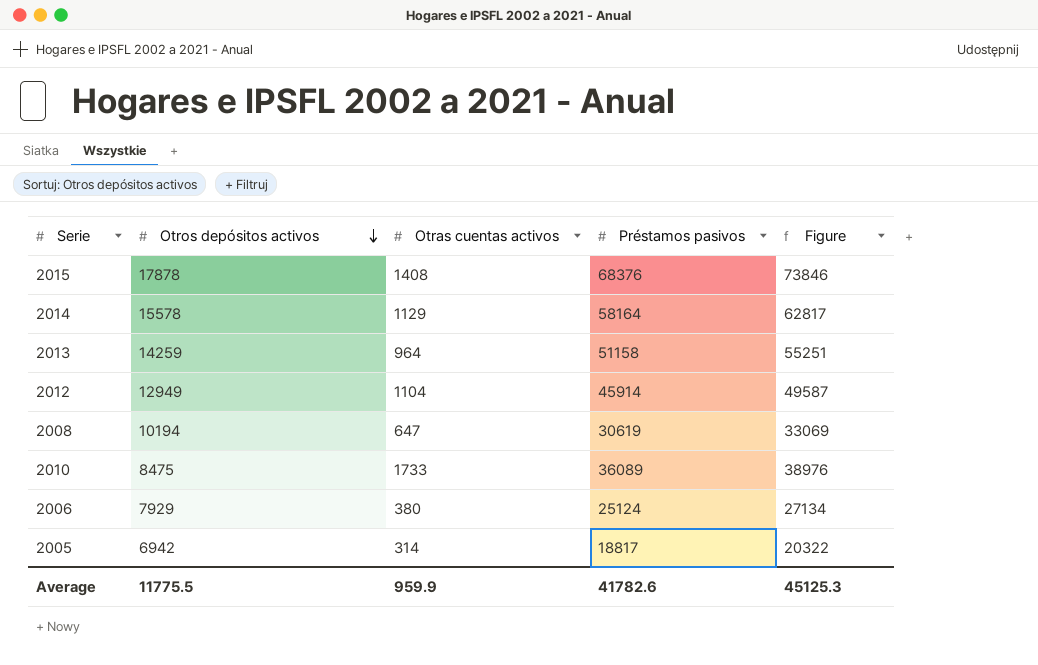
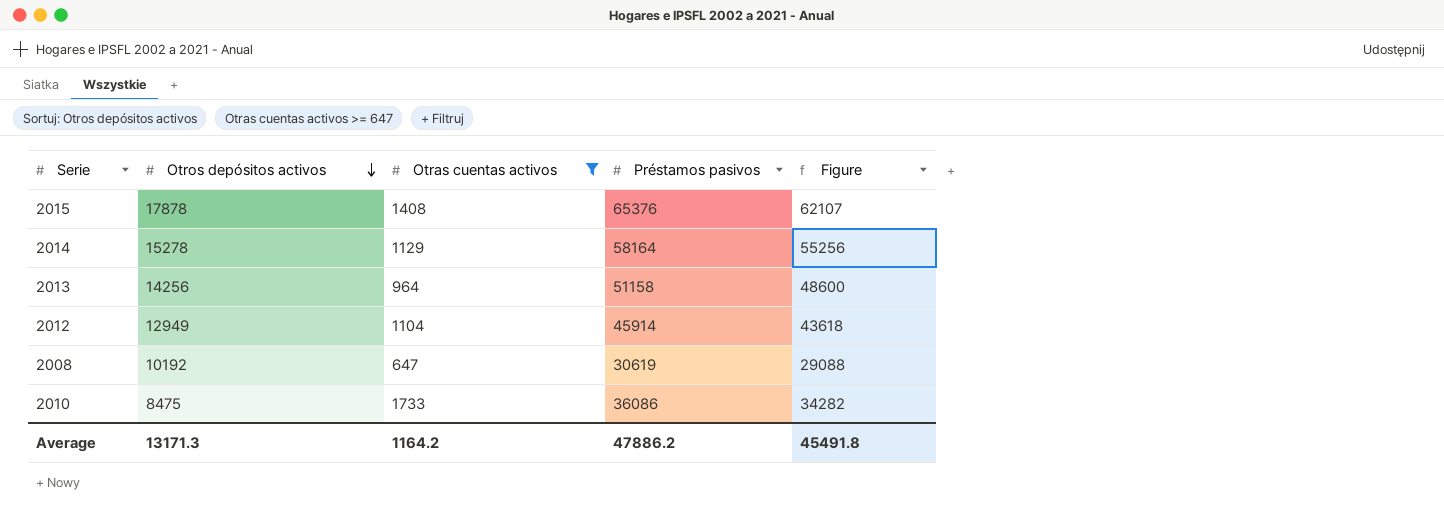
filter: none -> Otras cuentas activos >= 647
column Figure | formula: [Préstamos pasivos] * 1.08 -> [Préstamos pasivos] * 0.95
2015 | Préstamos pasivos: 68376 -> 65376
2014 | Otros depósitos activos: 15578 -> 15278
2013 | Otros depósitos activos: 14259 -> 14256
2008 | Otros depósitos activos: 10194 -> 10192
2010 | Préstamos pasivos: 36089 -> 36086
Average | Otros depósitos activos: 11775.5 -> 13171.3
Average | Otras cuentas activos: 959.9 -> 1164.2
Average | Préstamos pasivos: 41782.6 -> 47886.2
Average | Figure: 45125.3 -> 45491.8

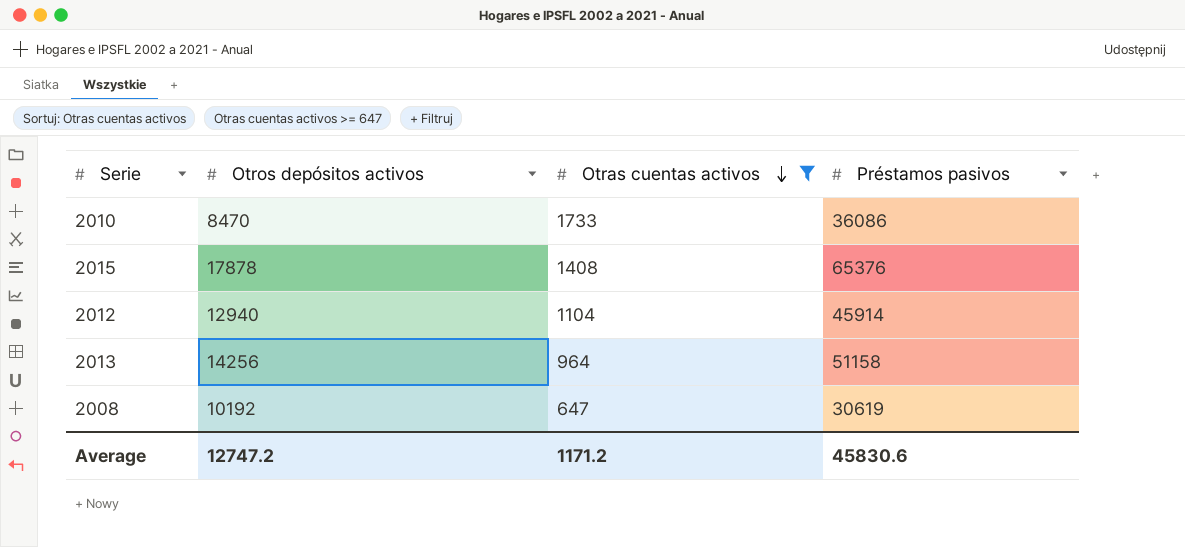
row order: Otros depósitos activos descending -> Otras cuentas activos descending
column Figure | formula: [Préstamos pasivos] * 0.95 -> none
row 2014: 15278 | 1129 | 58164 | 55256 -> none
2010 | Otros depósitos activos: 8475 -> 8470
2012 | Otros depósitos activos: 12949 -> 12940
Average | Otros depósitos activos: 13171.3 -> 12747.2
Average | Otras cuentas activos: 1164.2 -> 1171.2
Average | Préstamos pasivos: 47886.2 -> 45830.6

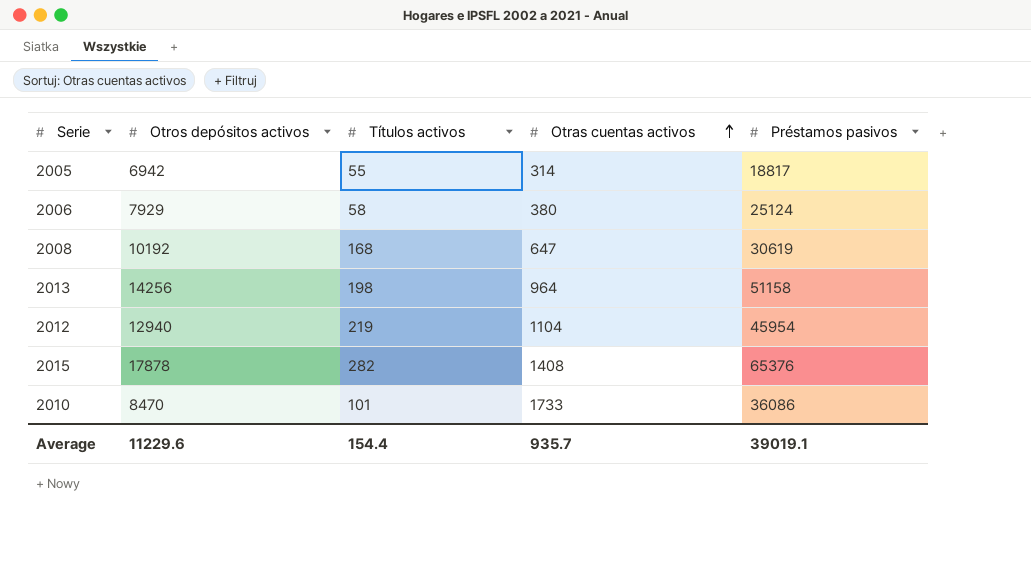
filter: Otras cuentas activos >= 647 -> none
row order: Otras cuentas activos descending -> Otras cuentas activos ascending
column Títulos activos | position: none -> 3
2012 | Préstamos pasivos: 45914 -> 45954
Average | Otros depósitos activos: 12747.2 -> 11229.6
Average | Otras cuentas activos: 1171.2 -> 935.7
Average | Préstamos pasivos: 45830.6 -> 39019.1

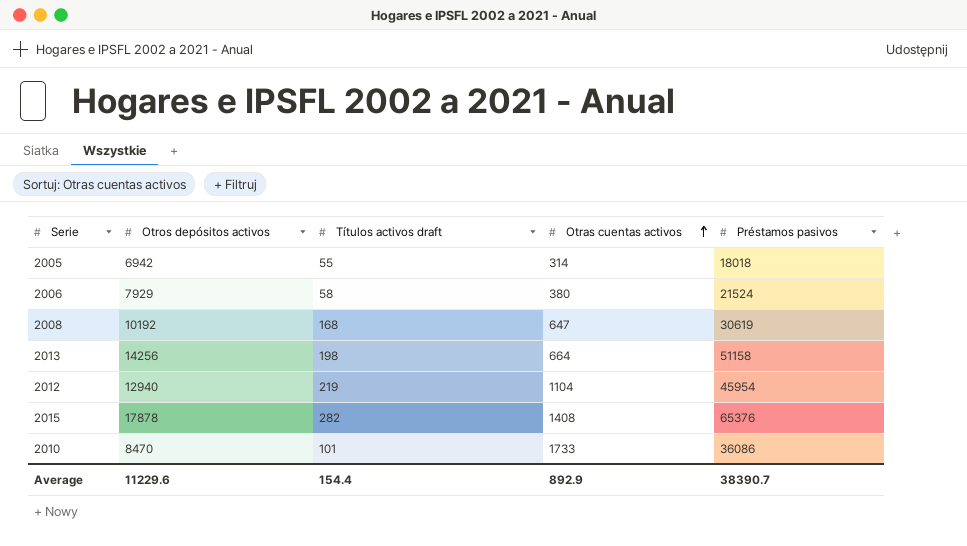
column name: Títulos activos -> Títulos activos draft
2005 | Préstamos pasivos: 18817 -> 18018
2006 | Préstamos pasivos: 25124 -> 21524
2013 | Otras cuentas activos: 964 -> 664
Average | Otras cuentas activos: 935.7 -> 892.9
Average | Préstamos pasivos: 39019.1 -> 38390.7

